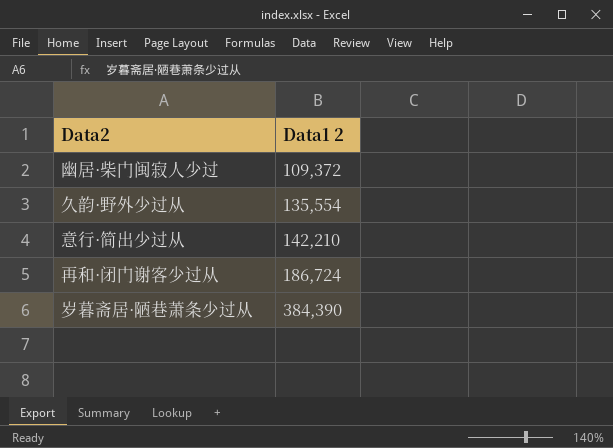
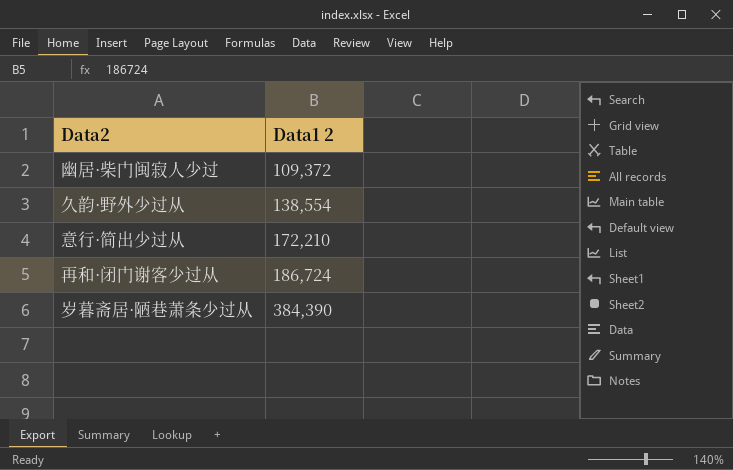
久韵·野外少过从 | Data1 2: 135,554 -> 138,554
意行·简出少过从 | Data1 2: 142,210 -> 172,210

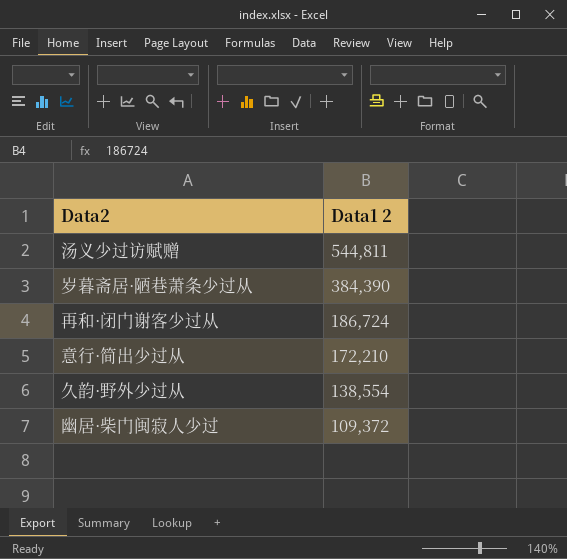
row order: Data1 2 ascending -> Data1 2 descending
row 汤义少过访赋赠: none -> 544,811

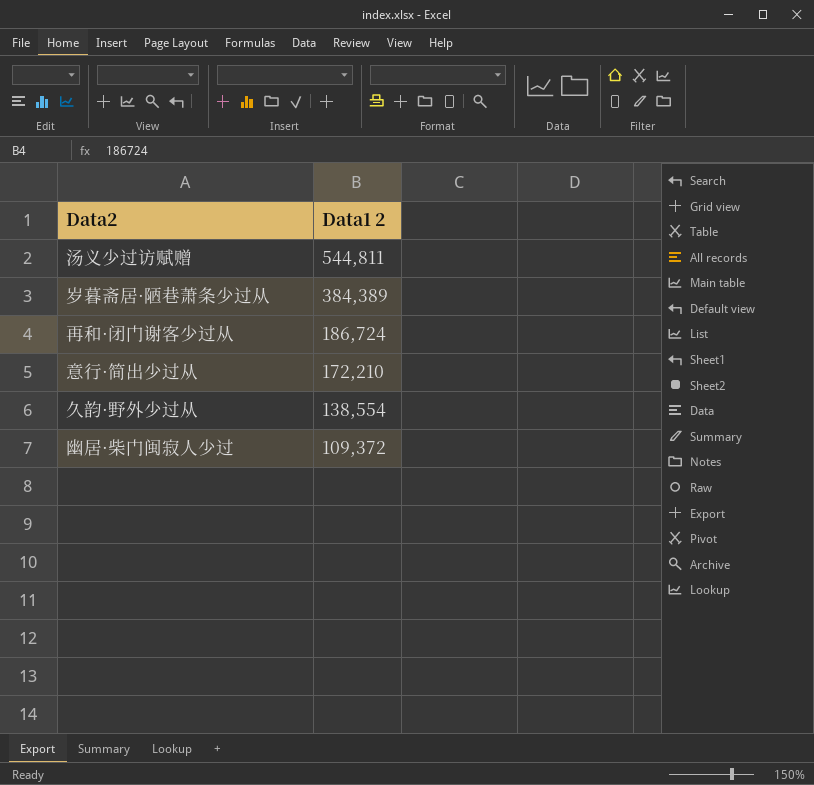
岁暮斋居·陋巷萧条少过从 | Data1 2: 384,390 -> 384,389

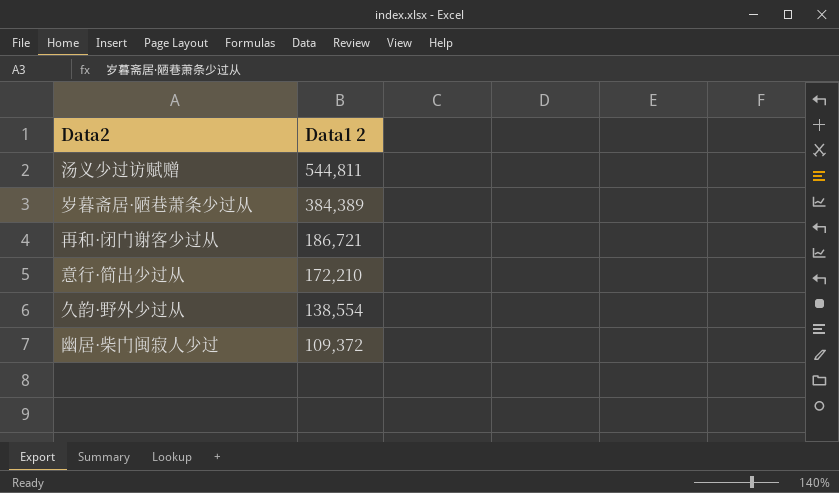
再和·闭门谢客少过从 | Data1 2: 186,724 -> 186,721

